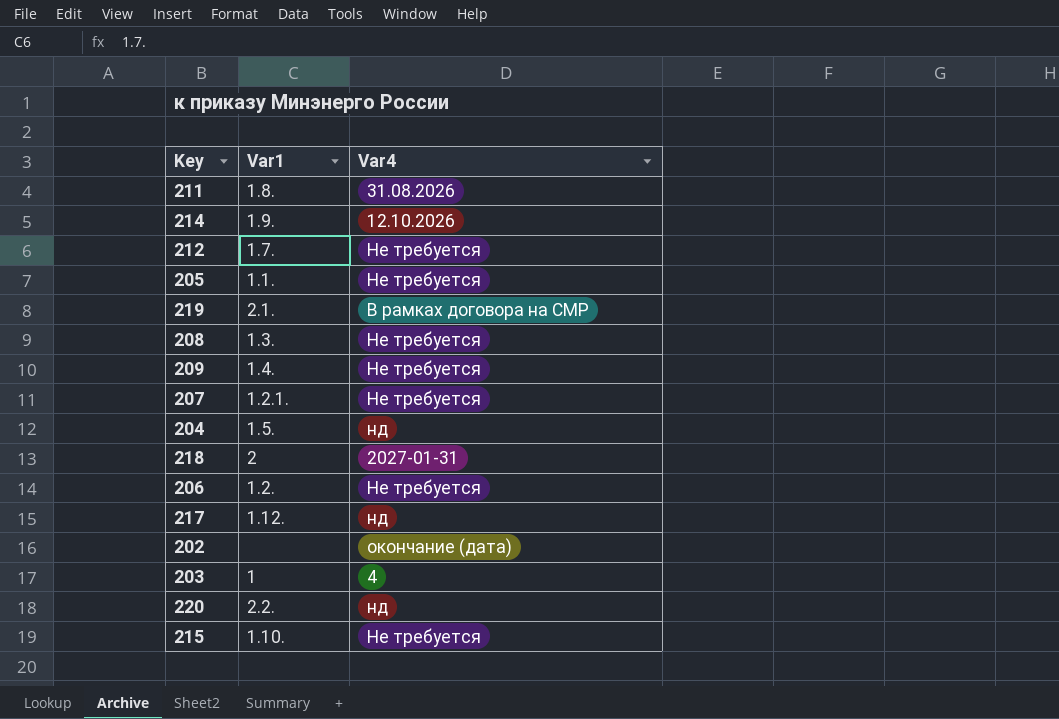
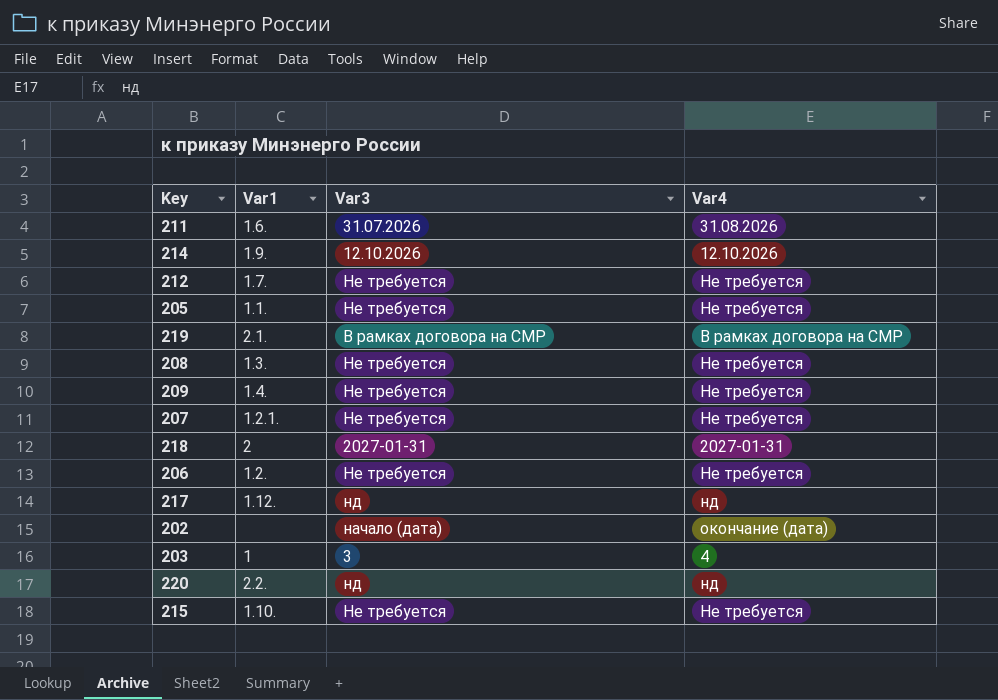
column Var3 | position: none -> 3
row 204: 1.5. | нд -> none
211 | Var1: 1.8. -> 1.6.

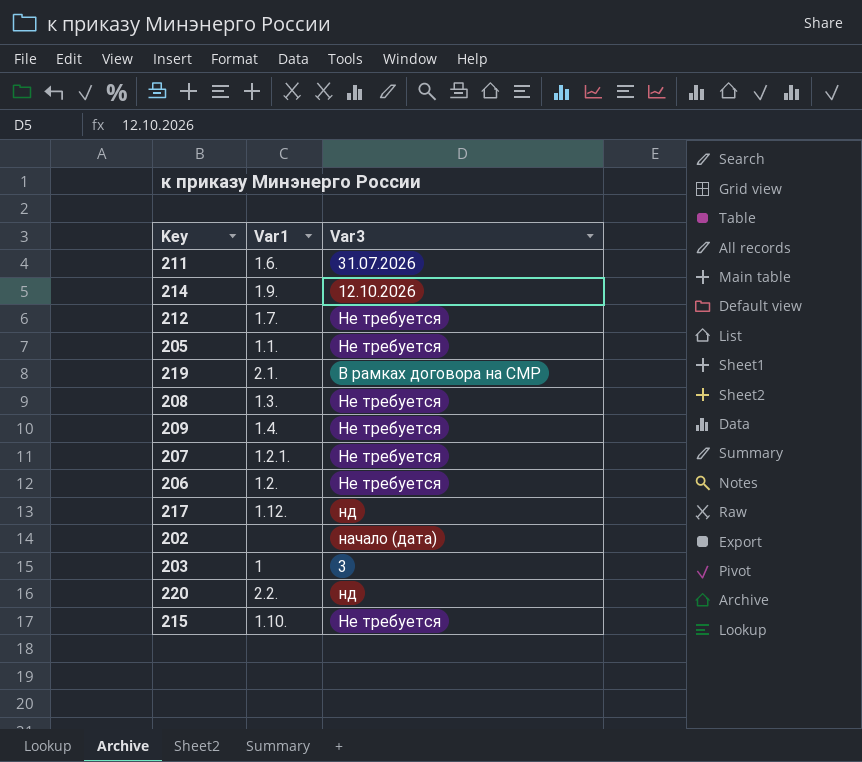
column Var4 | position: 4 -> none
row 218: 2 | 2027-01-31 | 2027-01-31 -> none

